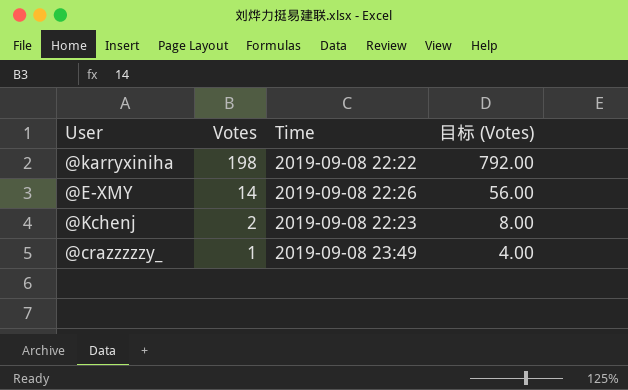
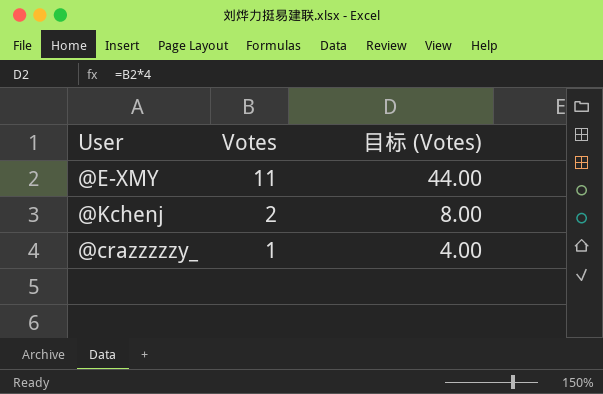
column Time | position: 3 -> none
row @karryxiniha: 198 | 2019-09-08 22:22 | 792.00 -> none
@E-XMY | Votes: 14 -> 11
@E-XMY | 目标 (Votes): 56.00 -> 44.00

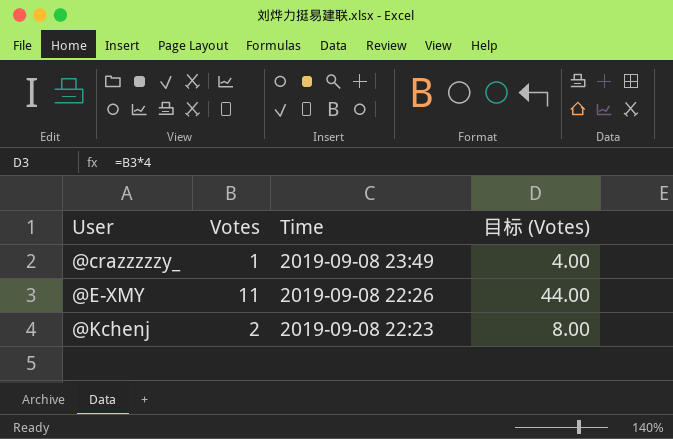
row order: Votes descending -> User ascending
column Time | position: none -> 3

